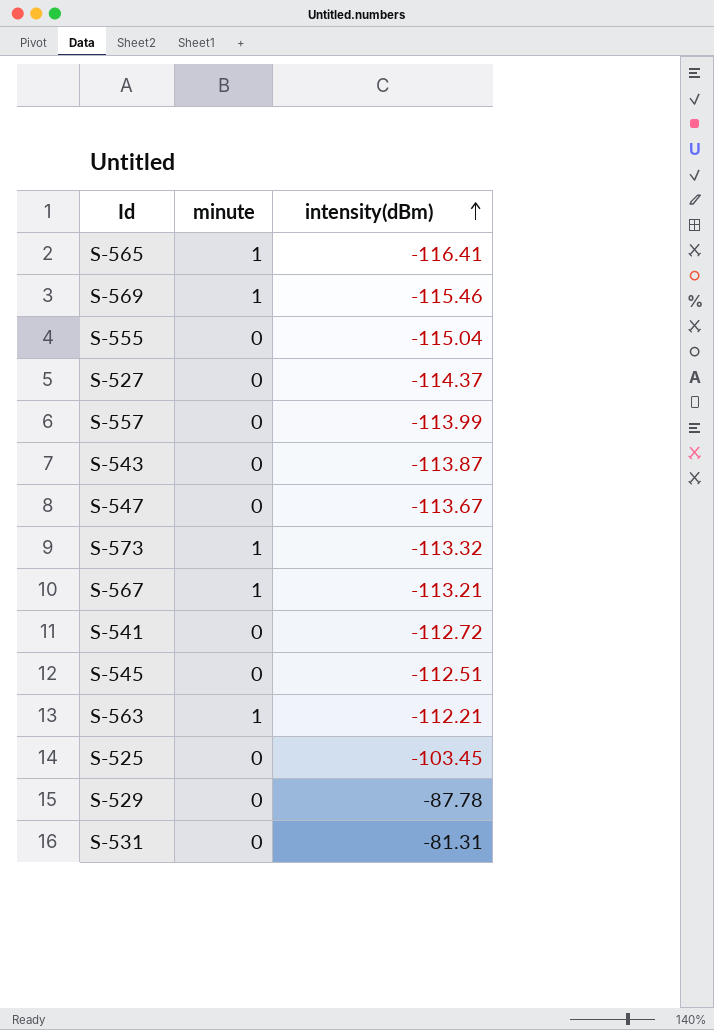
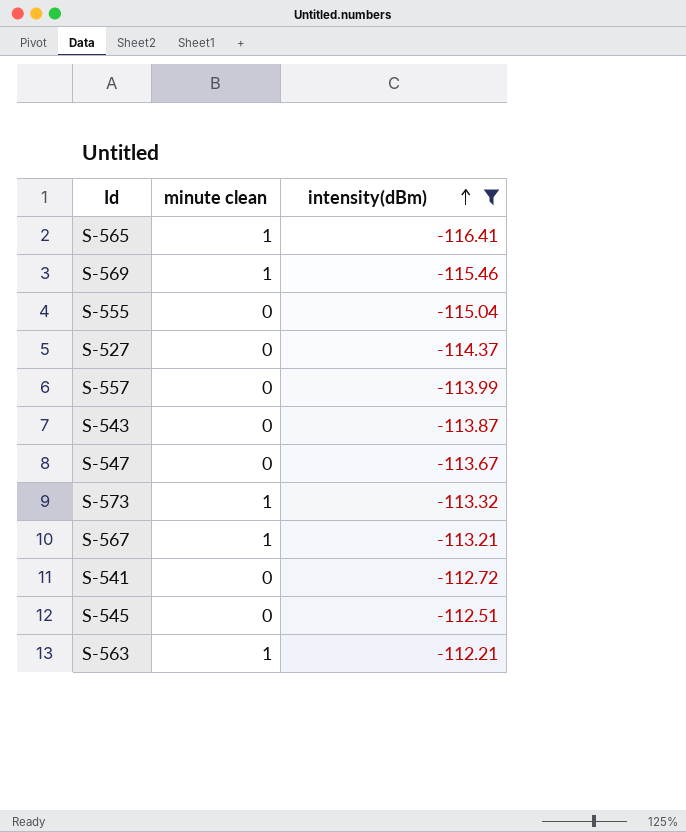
filter: none -> intensity(dBm) <= -112.21
column name: minute -> minute clean

